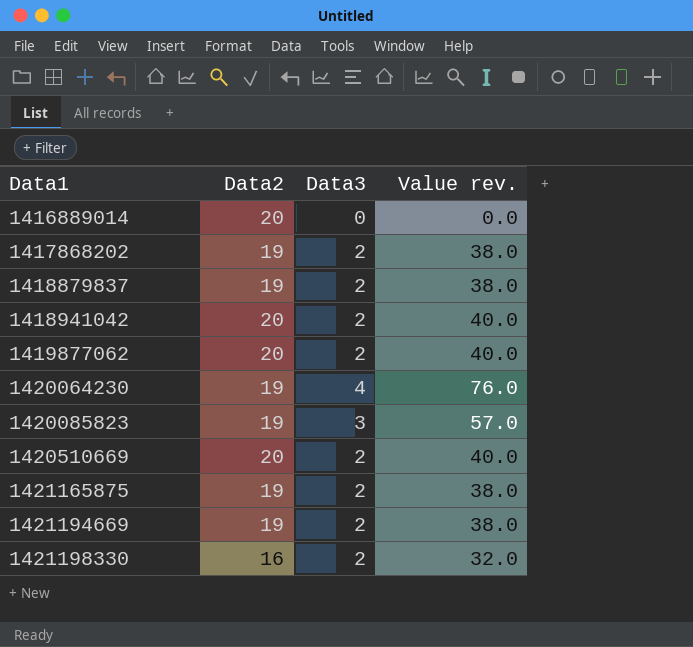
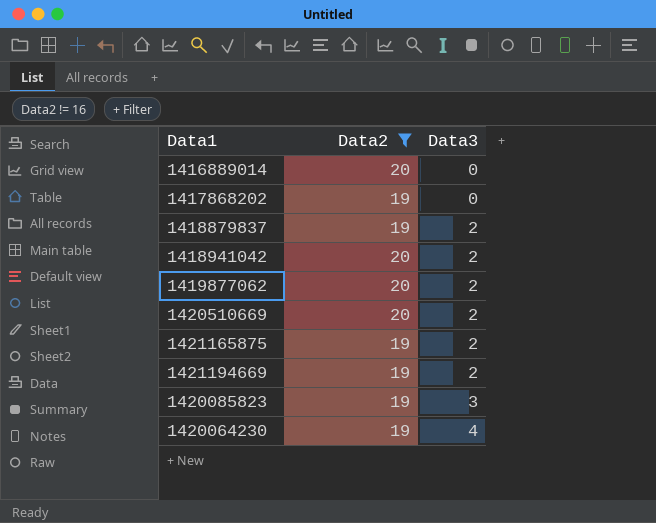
filter: none -> Data2 != 16
row order: Data1 ascending -> Data3 ascending
column Value rev. | formula: [Data2] * [Data3] -> none
1417868202 | Data3: 2 -> 0

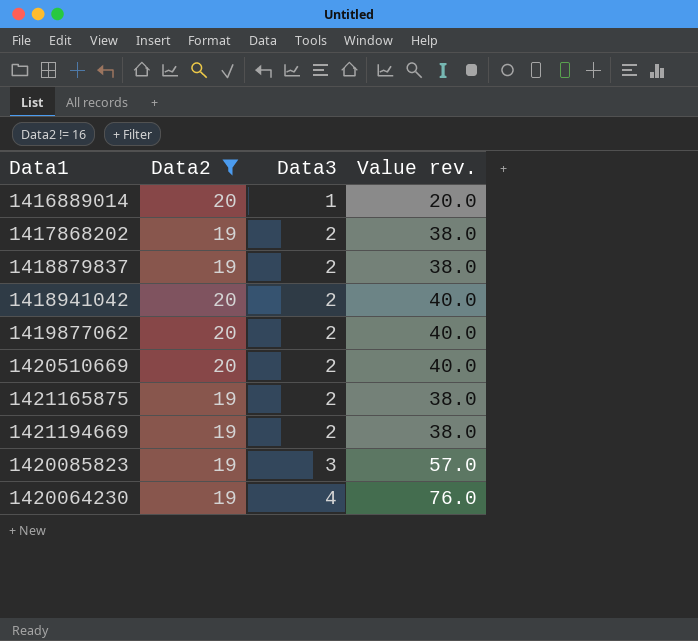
column Value rev. | formula: none -> [Data2] * [Data3]
1416889014 | Data3: 0 -> 1
1417868202 | Data3: 0 -> 2

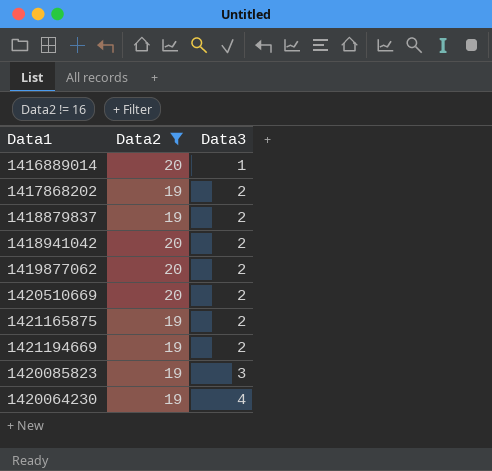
column Value rev. | formula: [Data2] * [Data3] -> none

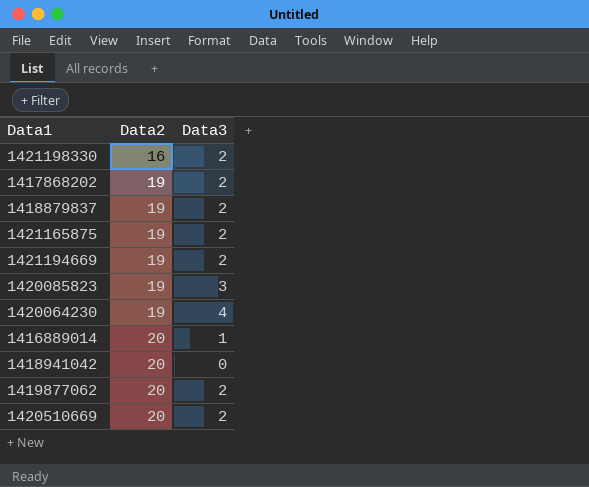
filter: Data2 != 16 -> none
row order: Data3 ascending -> Data2 ascending
1418941042 | Data3: 2 -> 0

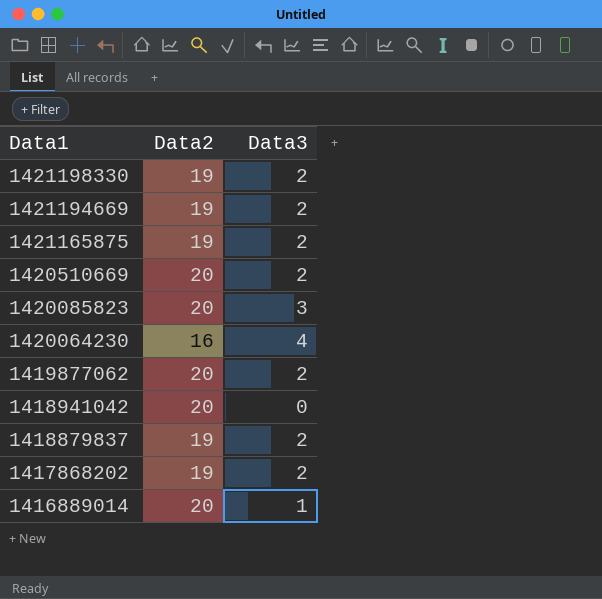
row order: Data2 ascending -> Data1 descending
1421198330 | Data2: 16 -> 19
1420085823 | Data2: 19 -> 20
1420064230 | Data2: 19 -> 16

